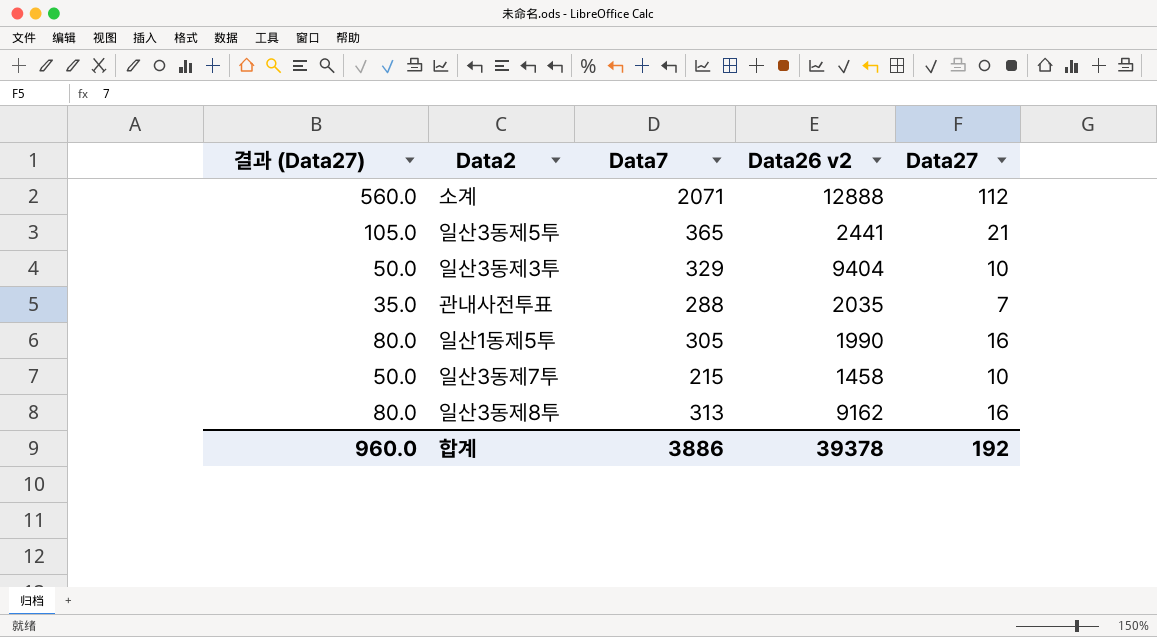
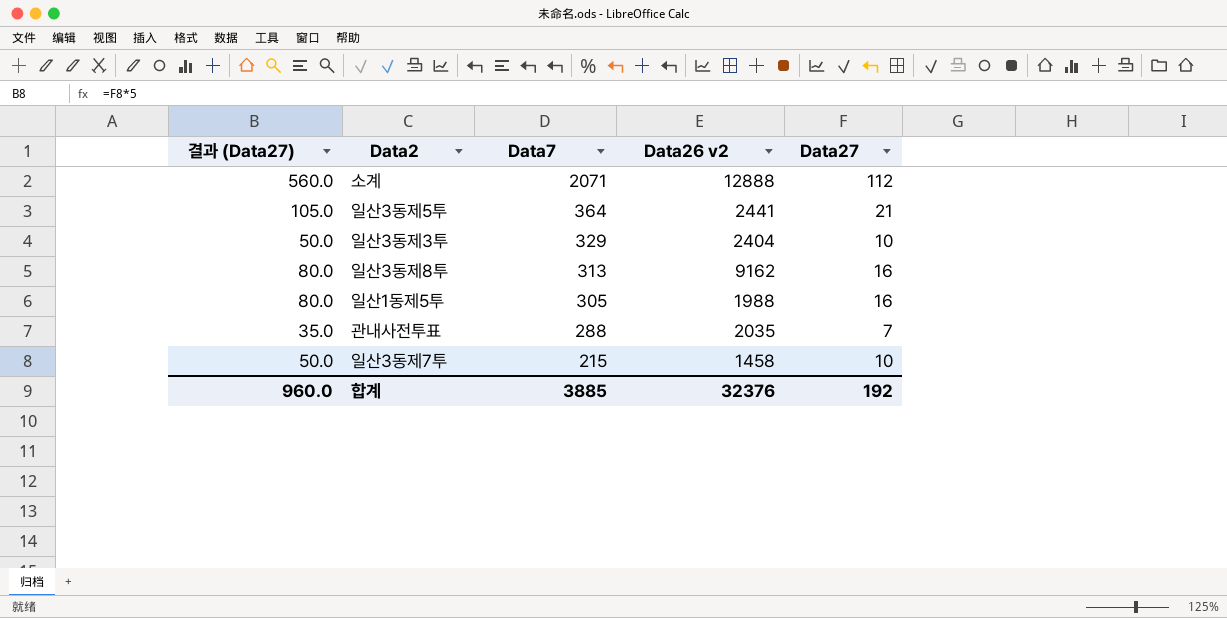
row order: none -> Data7 descending
일산3동제5투 | Data7: 365 -> 364
일산3동제3투 | Data26 v2: 9404 -> 2404
일산1동제5투 | Data26 v2: 1990 -> 1988
합계 | Data7: 3886 -> 3885
합계 | Data26 v2: 39378 -> 32376

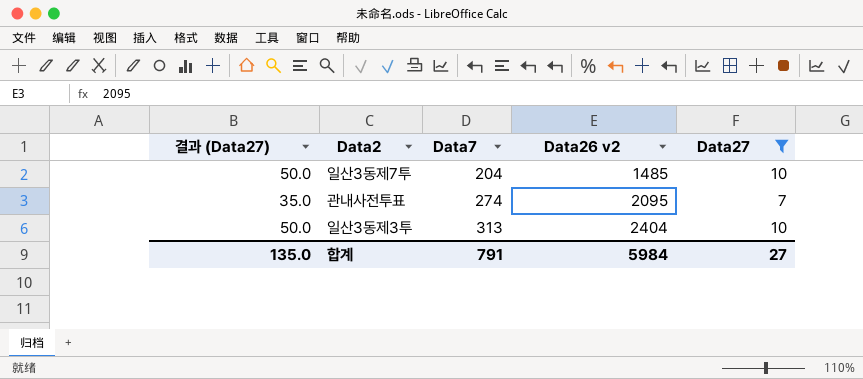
filter: none -> Data27 <= 10
row order: Data7 descending -> Data7 ascending
일산3동제7투 | Data7: 215 -> 204
일산3동제7투 | Data26 v2: 1458 -> 1485
관내사전투표 | Data7: 288 -> 274
관내사전투표 | Data26 v2: 2035 -> 2095
일산3동제3투 | Data7: 329 -> 313
합계 | 결과 (Data27): 960.0 -> 135.0
합계 | Data7: 3885 -> 791
합계 | Data26 v2: 32376 -> 5984
합계 | Data27: 192 -> 27

